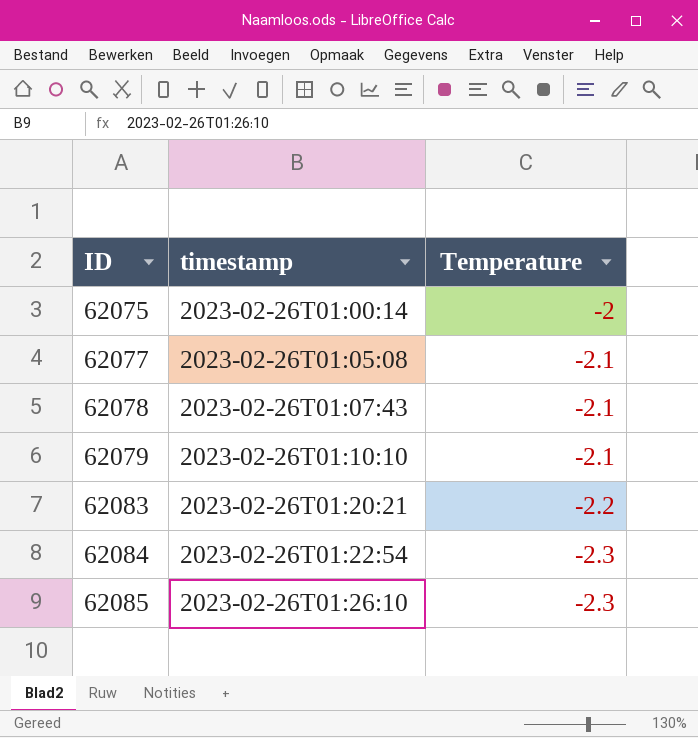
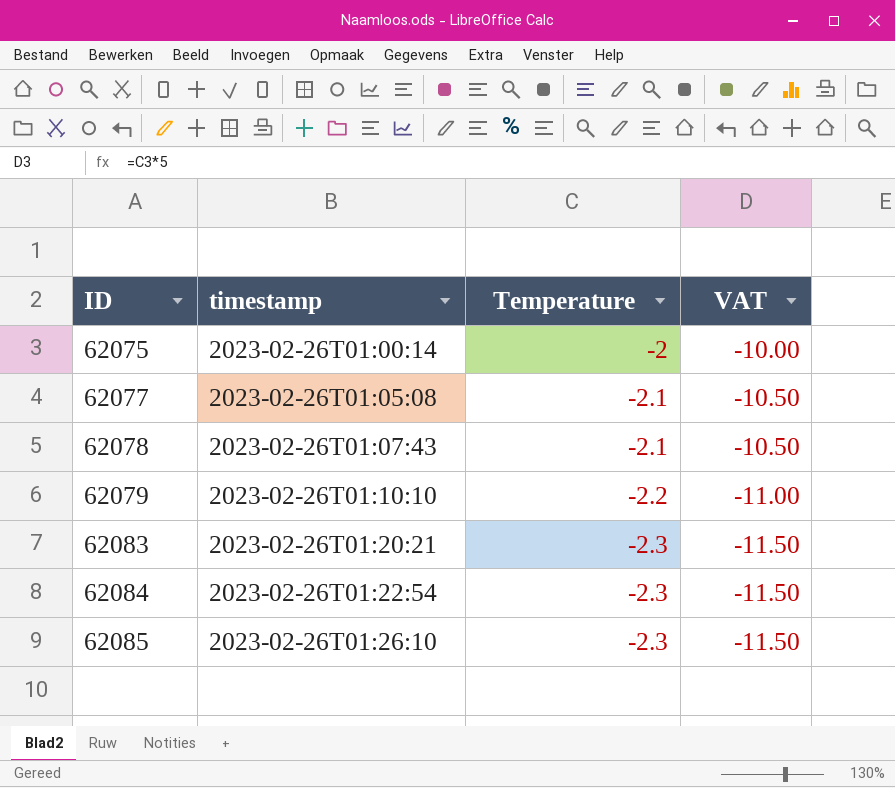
column VAT | formula: none -> [Temperature] * 5
62079 | Temperature: -2.1 -> -2.2
62083 | Temperature: -2.2 -> -2.3

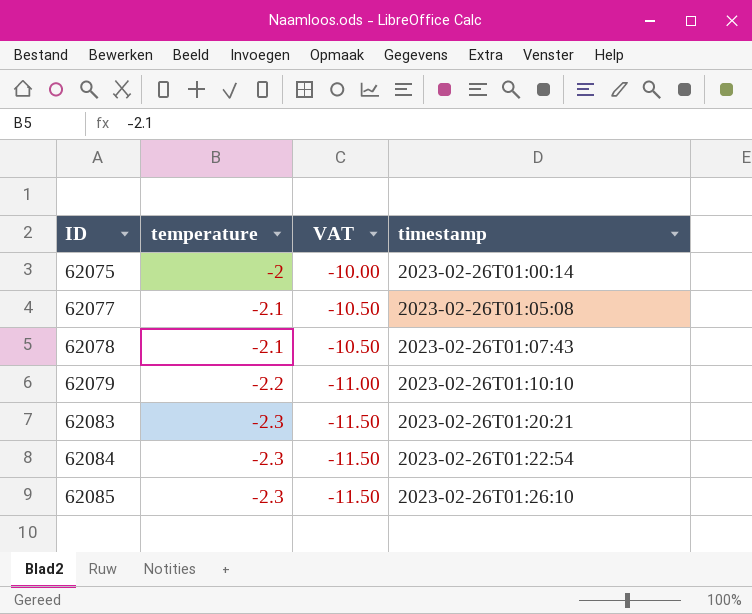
column name: Temperature -> temperature
column timestamp | position: 2 -> 4

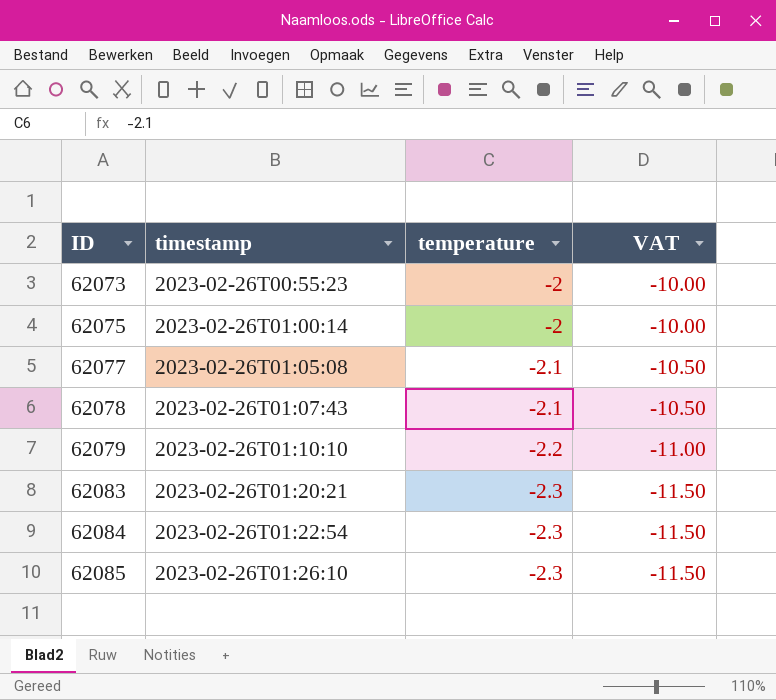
column timestamp | position: 4 -> 2
row 62073: none -> 2023-02-26T00:55:23 | -2 | -10.00

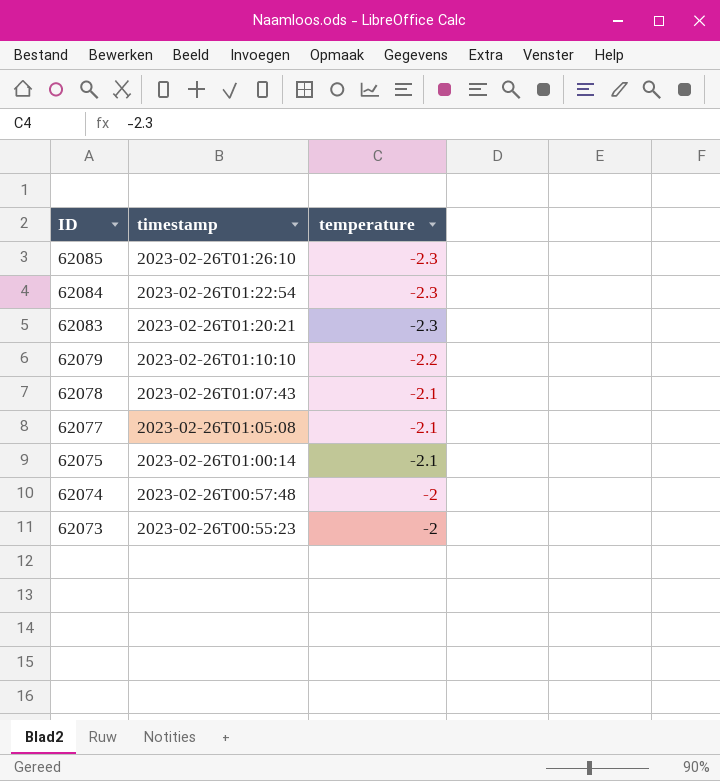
row order: ID ascending -> ID descending
column VAT | formula: [temperature] * 5 -> none
62075 | temperature: -2 -> -2.1
row 62074: none -> 2023-02-26T00:57:48 | -2

